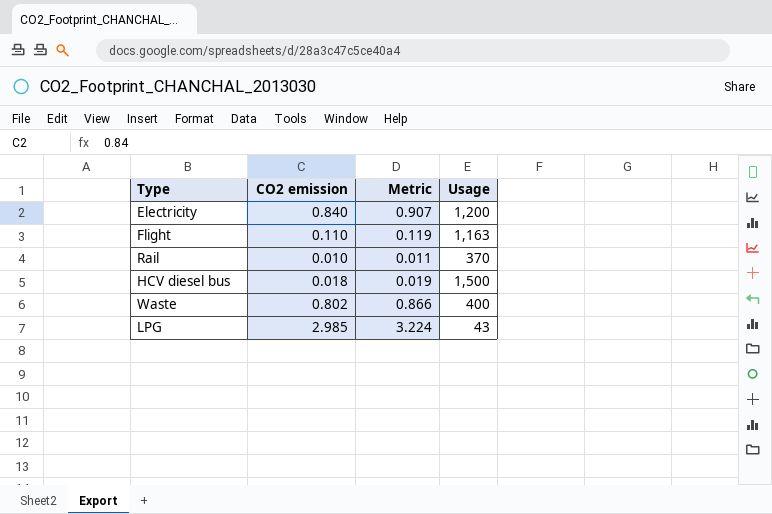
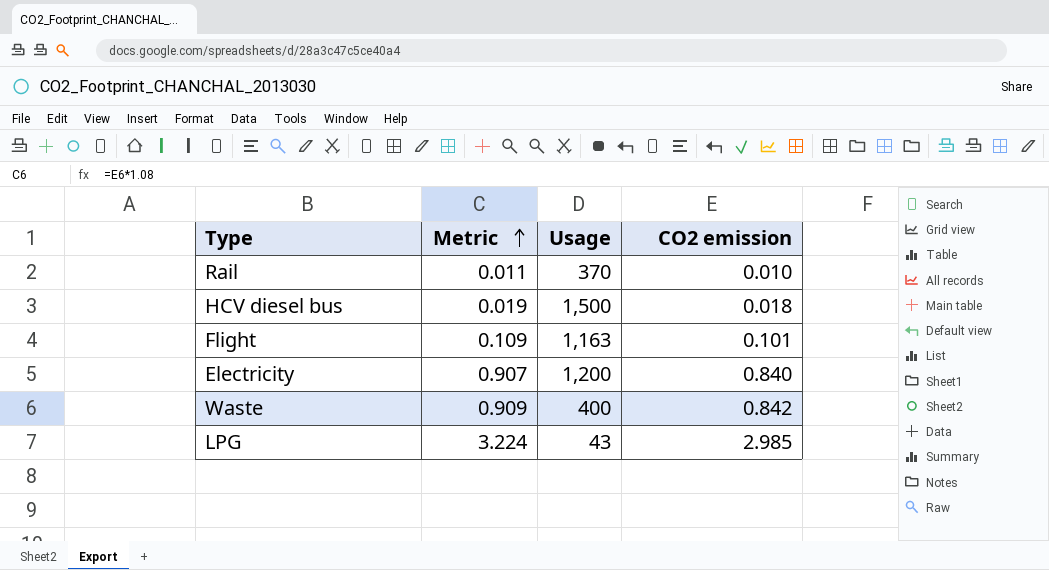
row order: none -> Metric ascending
column CO2 emission | position: 2 -> 4
Flight | Metric: 0.119 -> 0.109
Flight | CO2 emission: 0.110 -> 0.101
Waste | Metric: 0.866 -> 0.909
Waste | CO2 emission: 0.802 -> 0.842

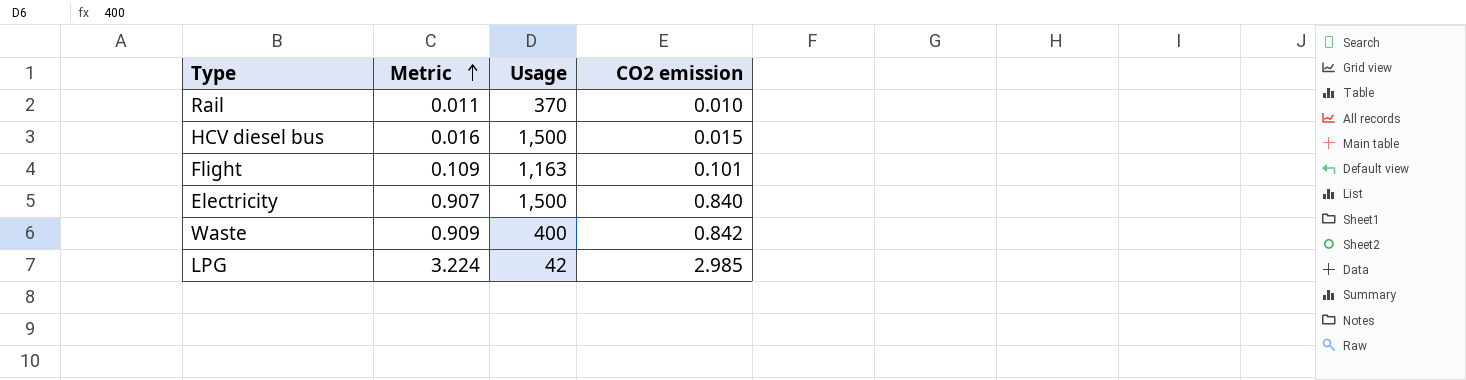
HCV diesel bus | Metric: 0.019 -> 0.016
HCV diesel bus | CO2 emission: 0.018 -> 0.015
Electricity | Usage: 1,200 -> 1,500
LPG | Usage: 43 -> 42

